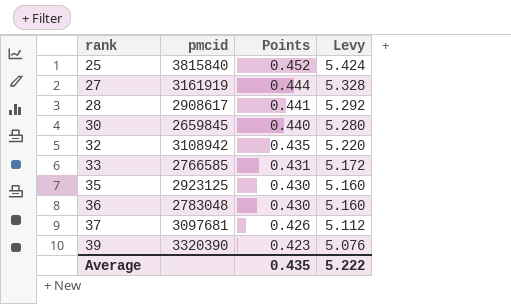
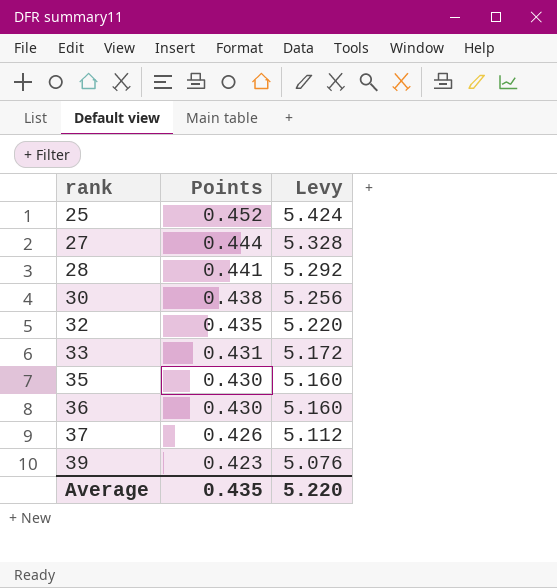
column pmcid | position: 2 -> none
30 | Points: 0.440 -> 0.438
30 | Levy: 5.280 -> 5.256
Average | Levy: 5.222 -> 5.220

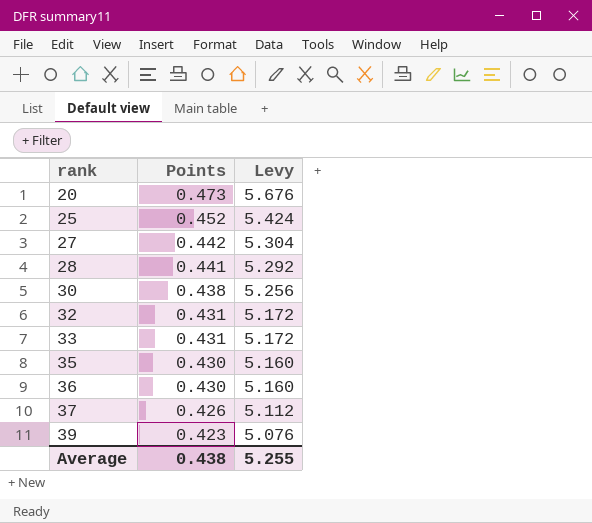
row 20: none -> 0.473 | 5.676
27 | Points: 0.444 -> 0.442
27 | Levy: 5.328 -> 5.304
32 | Points: 0.435 -> 0.431
32 | Levy: 5.220 -> 5.172
Average | Points: 0.435 -> 0.438
Average | Levy: 5.220 -> 5.255

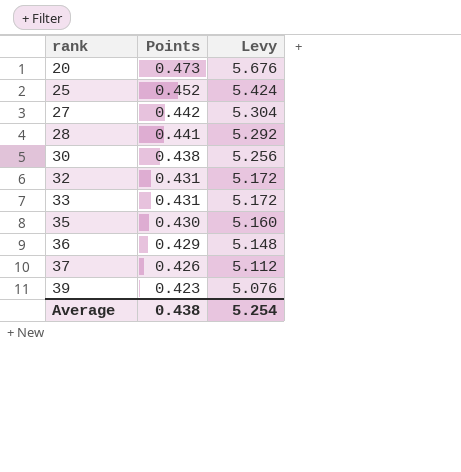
36 | Points: 0.430 -> 0.429
36 | Levy: 5.160 -> 5.148
Average | Levy: 5.255 -> 5.254

